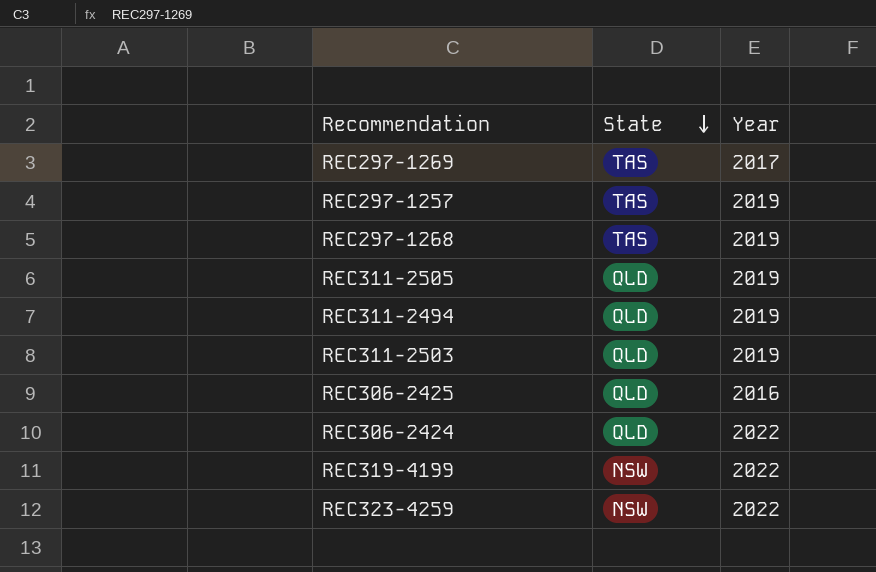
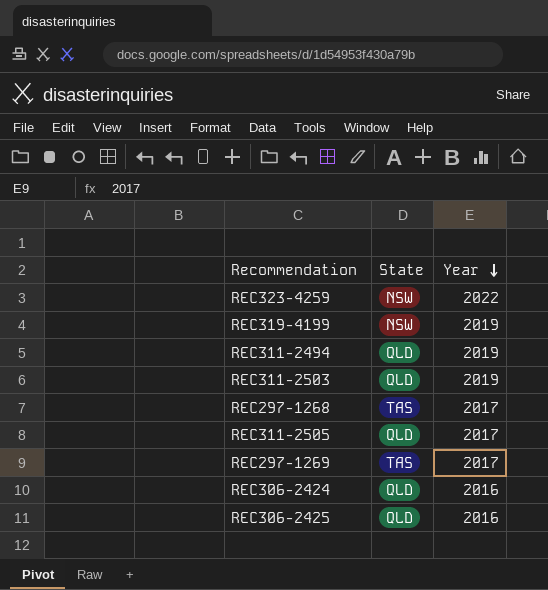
row order: State descending -> Year descending
row REC297-1257: TAS | 2019 -> none
REC319-4199 | Year: 2022 -> 2019
REC297-1268 | Year: 2019 -> 2017
REC311-2505 | Year: 2019 -> 2017
REC306-2424 | Year: 2022 -> 2016

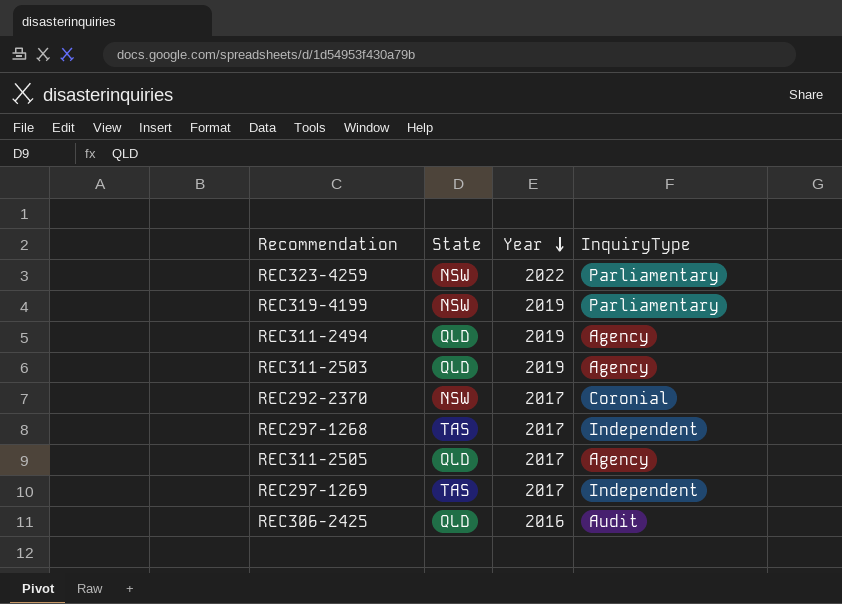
column InquiryType | position: none -> 4
row REC306-2424: QLD | 2016 -> none
row REC292-2370: none -> NSW | 2017 | Coronial

